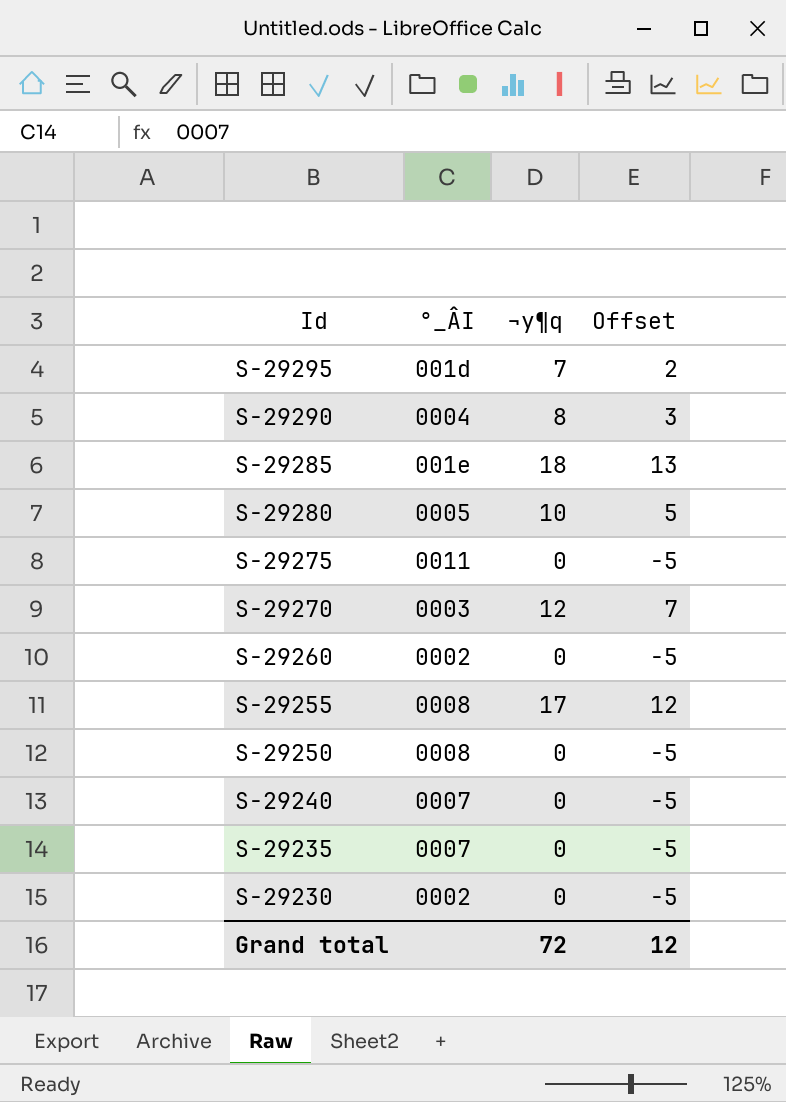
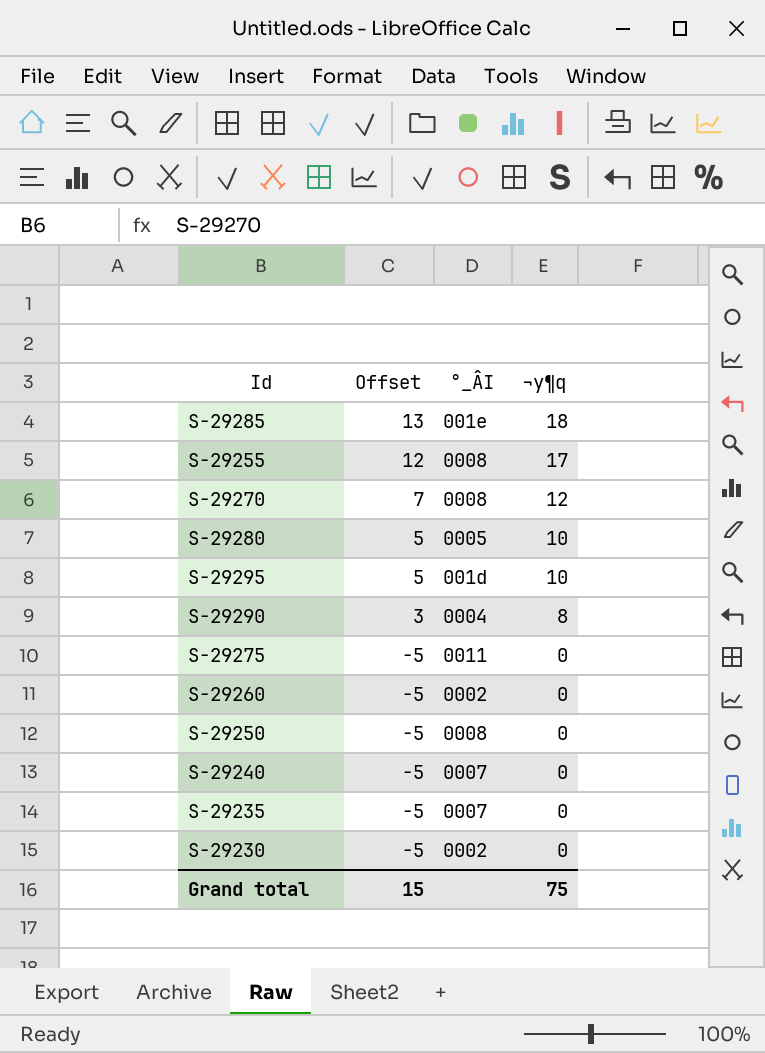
row order: Id descending -> Offset descending
column Offset | position: 4 -> 2
S-29270 | °_ÂI: 0003 -> 0008
S-29295 | Offset: 2 -> 5
S-29295 | ¬y¶q: 7 -> 10
Grand total | Offset: 12 -> 15
Grand total | ¬y¶q: 72 -> 75

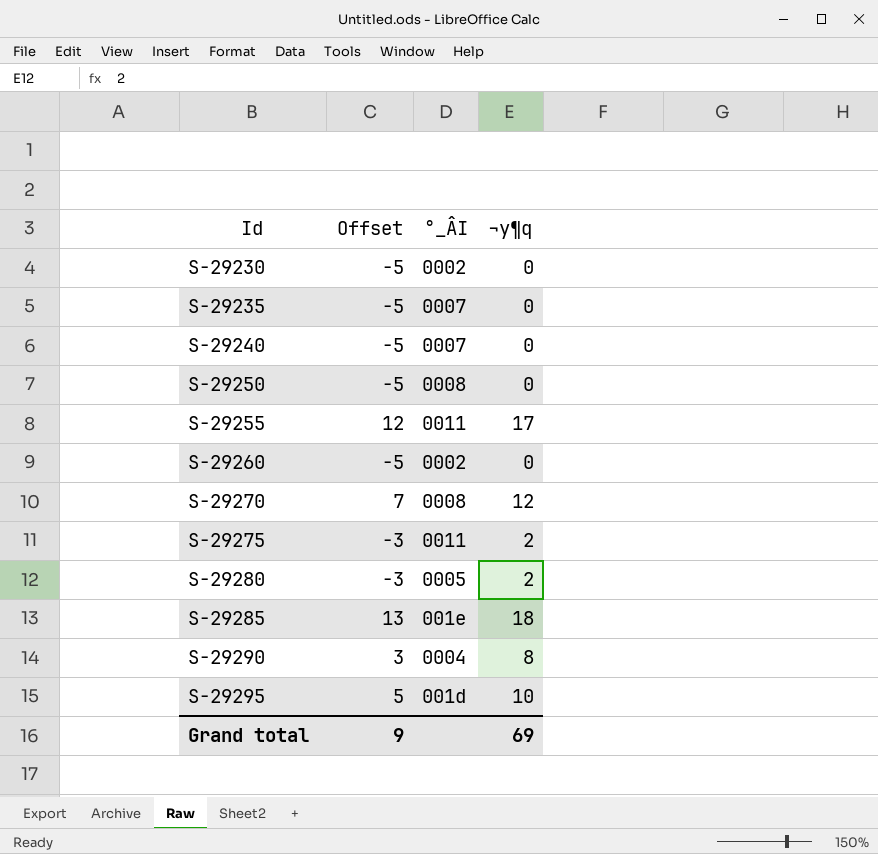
row order: Offset descending -> Id ascending
S-29255 | °_ÂI: 0008 -> 0011
S-29275 | Offset: -5 -> -3
S-29275 | ¬y¶q: 0 -> 2
S-29280 | Offset: 5 -> -3
S-29280 | ¬y¶q: 10 -> 2
Grand total | Offset: 15 -> 9
Grand total | ¬y¶q: 75 -> 69

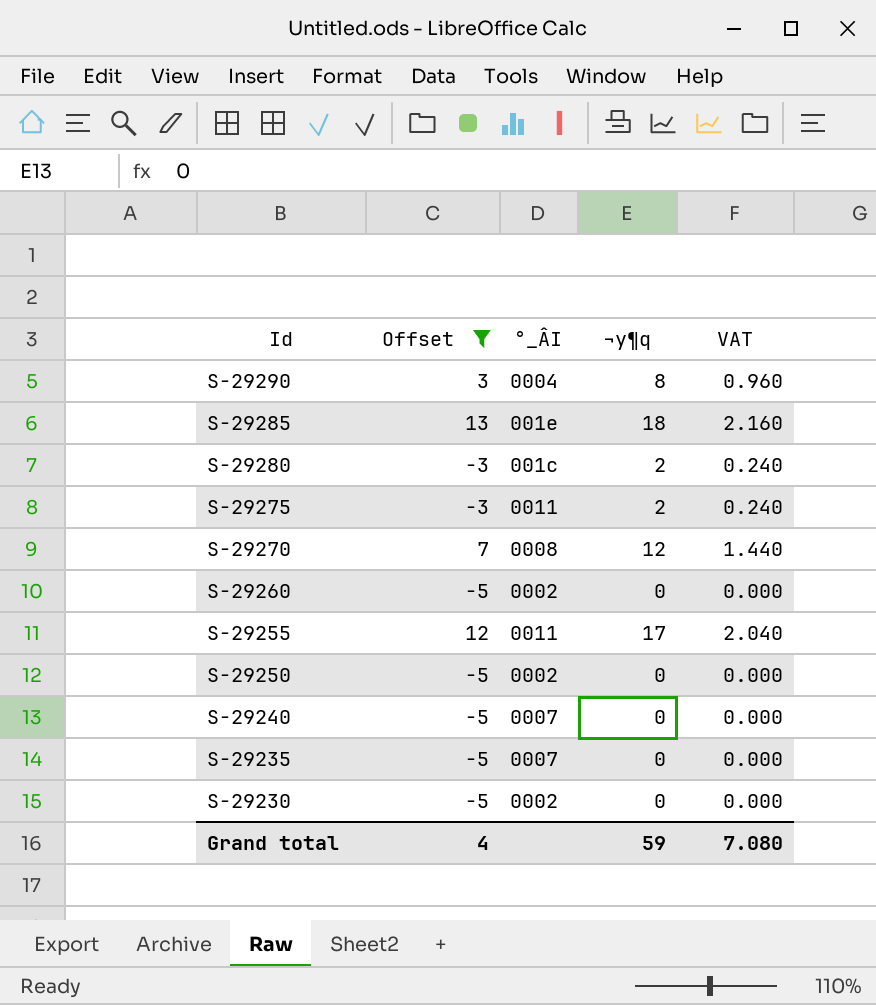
filter: none -> Offset != 5
row order: Id ascending -> Id descending
column VAT | formula: none -> [¬y¶q] * 0.12
S-29280 | °_ÂI: 0005 -> 001c
S-29250 | °_ÂI: 0008 -> 0002
Grand total | Offset: 9 -> 4
Grand total | ¬y¶q: 69 -> 59

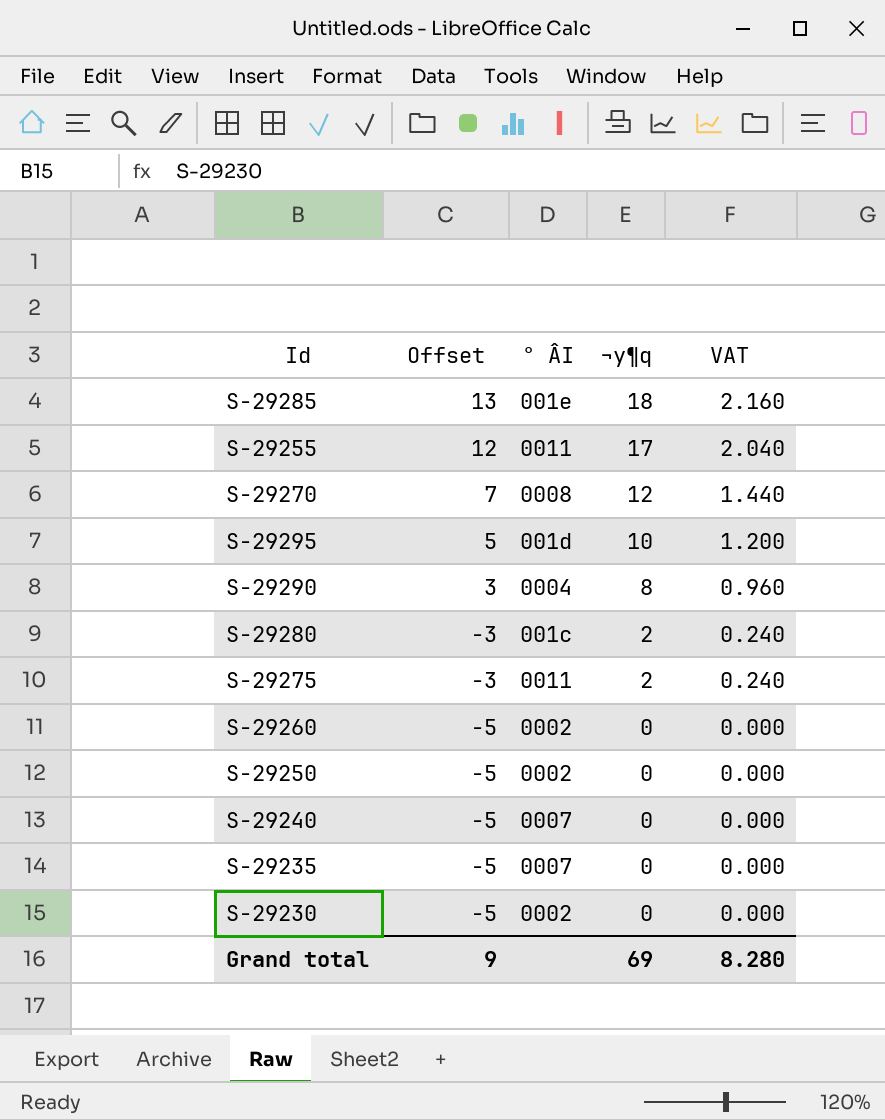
filter: Offset != 5 -> none
row order: Id descending -> Offset descending
column name: °_ÂI -> ° ÂI
Grand total | Offset: 4 -> 9
Grand total | ¬y¶q: 59 -> 69
Grand total | VAT: 7.080 -> 8.280

